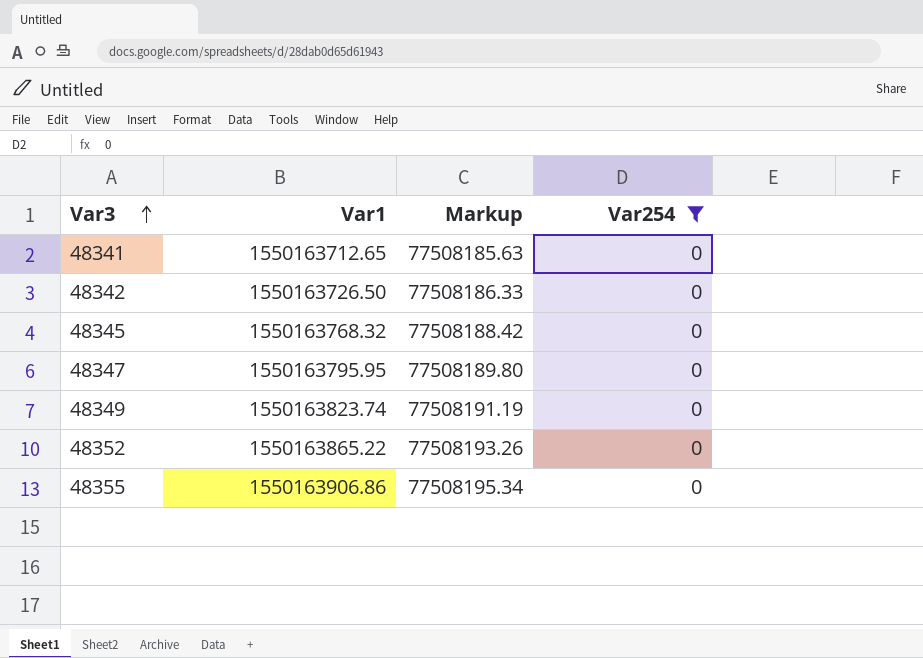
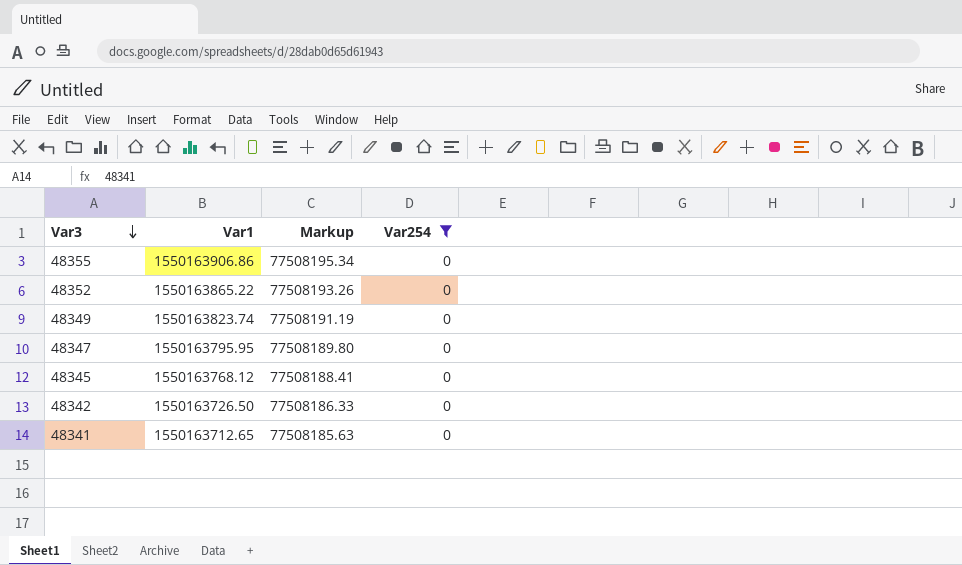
row order: Var3 ascending -> Var3 descending
48345 | Var1: 1550163768.32 -> 1550163768.12
48345 | Markup: 77508188.42 -> 77508188.41

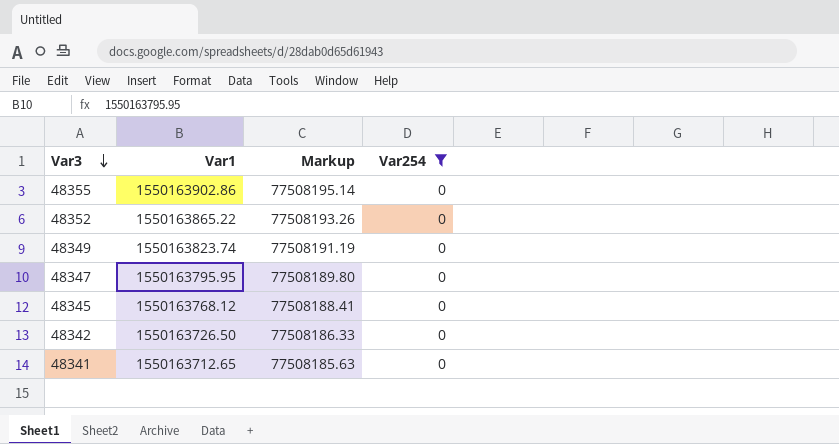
48355 | Var1: 1550163906.86 -> 1550163902.86
48355 | Markup: 77508195.34 -> 77508195.14

